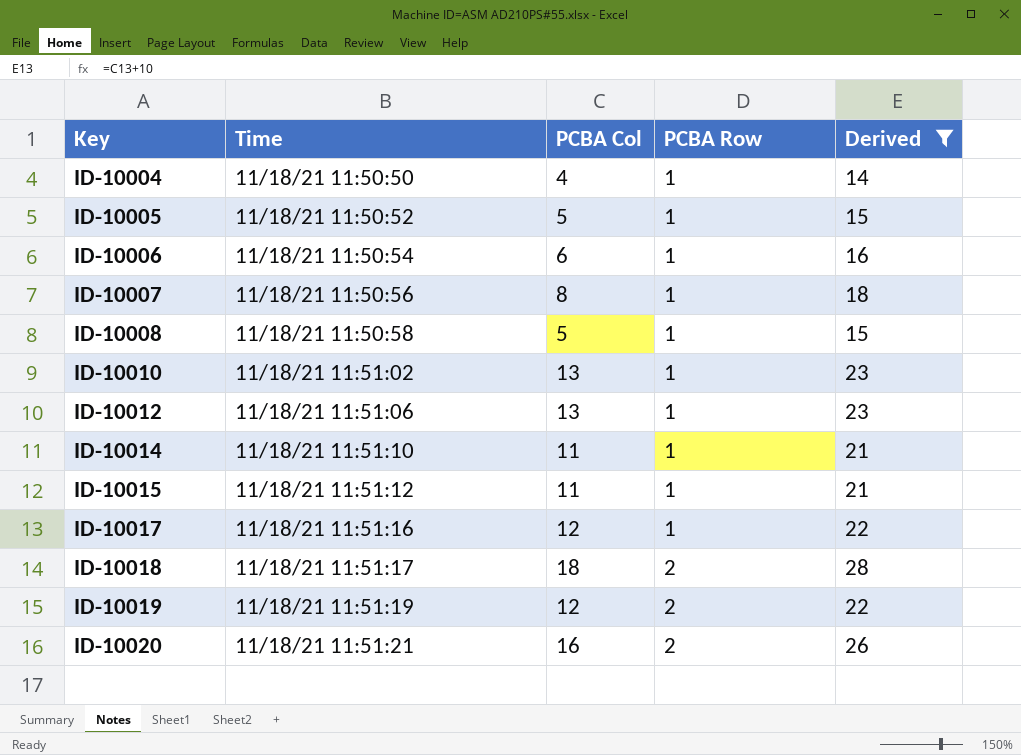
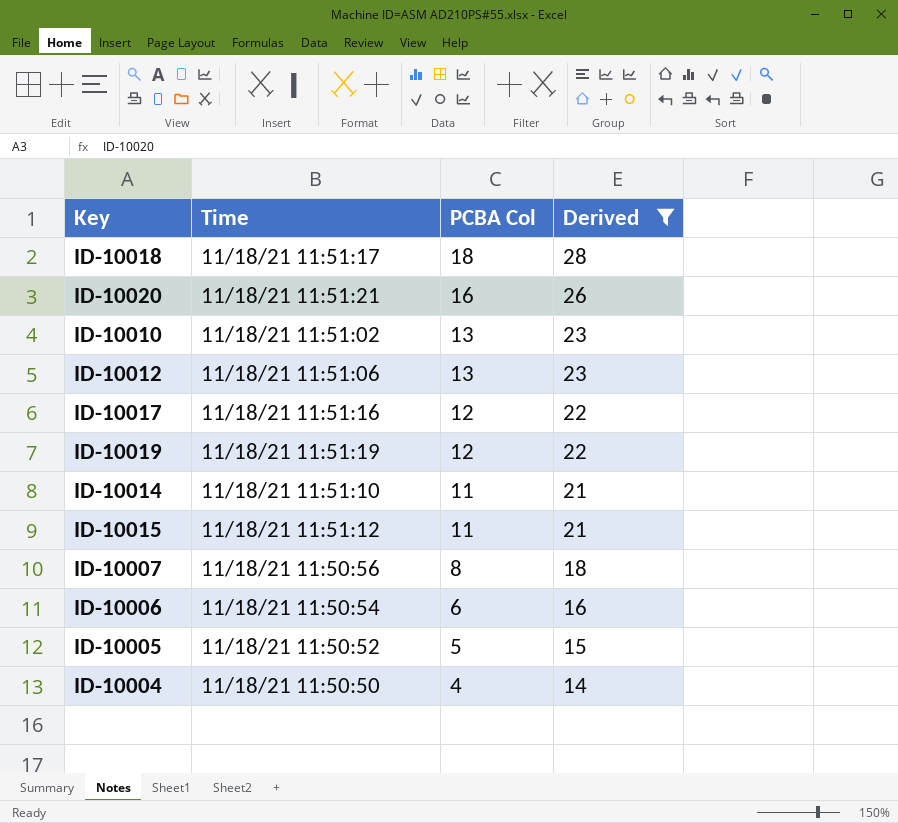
row order: Key ascending -> PCBA Col descending
column PCBA Row | position: 4 -> none
row ID-10008: 11/18/21 11:50:58 | 5 | 1 | 15 -> none

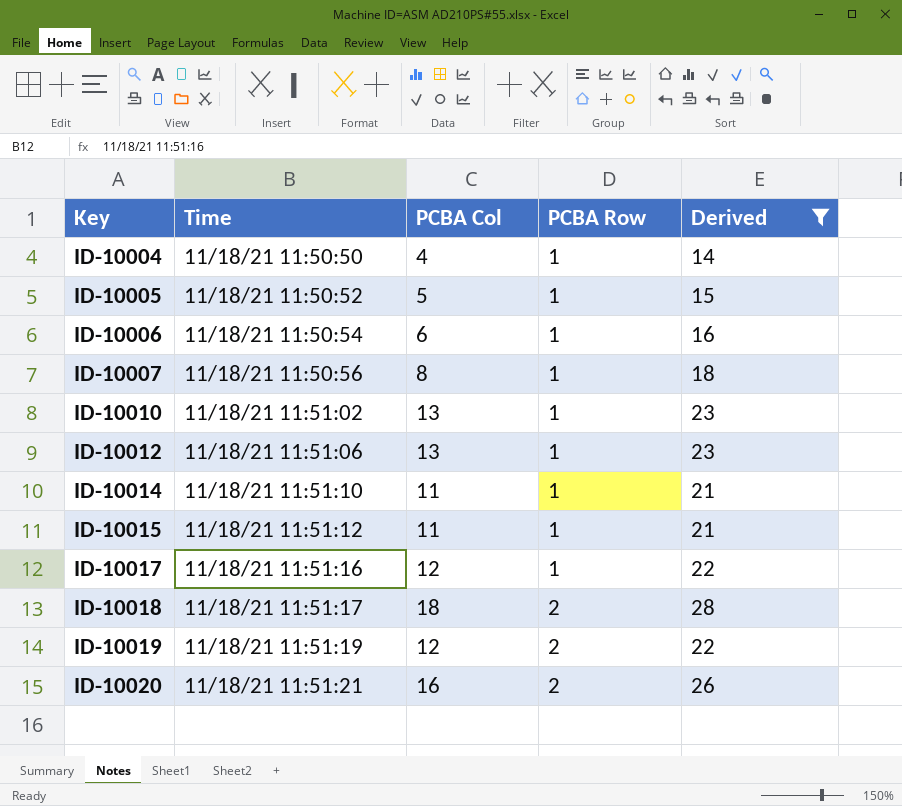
row order: PCBA Col descending -> Key ascending
column PCBA Row | position: none -> 4

